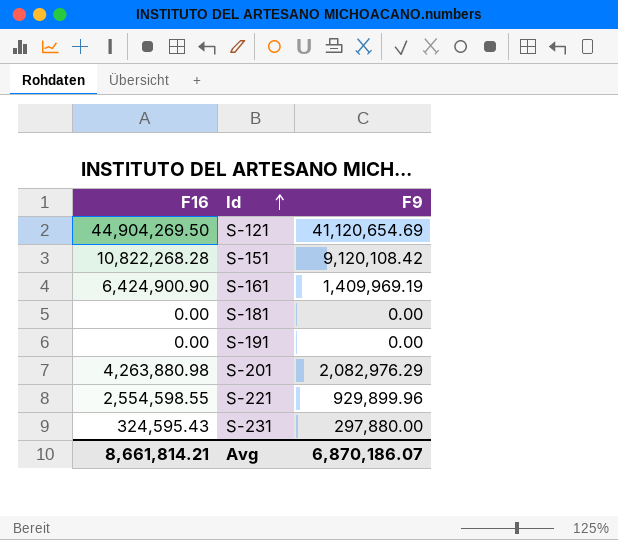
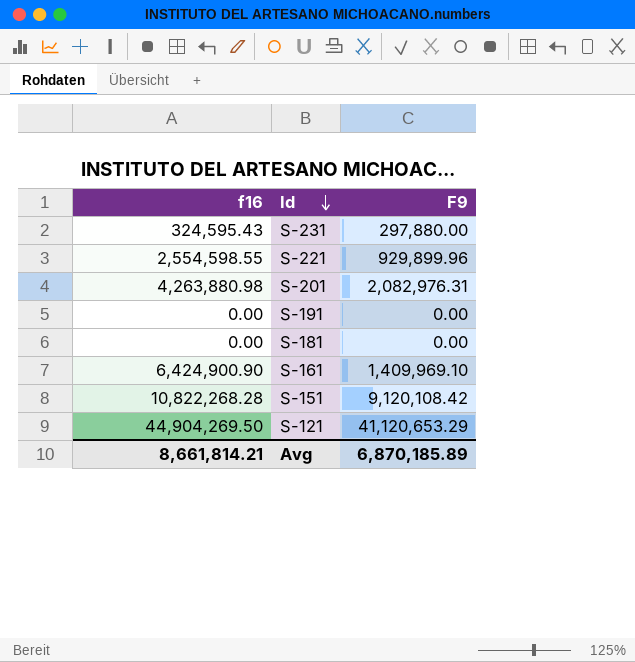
row order: Id ascending -> Id descending
column name: F16 -> f16
S-201 | F9: 2,082,976.29 -> 2,082,976.31
S-161 | F9: 1,409,969.19 -> 1,409,969.10
S-121 | F9: 41,120,654.69 -> 41,120,653.29
Avg | F9: 6,870,186.07 -> 6,870,185.89

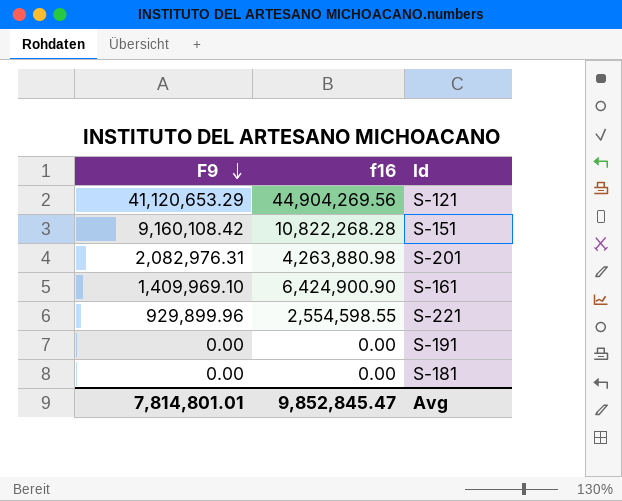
row order: Id descending -> F9 descending
column F9 | position: 3 -> 1
row S-231: 324,595.43 | 297,880.00 -> none
S-121 | f16: 44,904,269.50 -> 44,904,269.56
S-151 | F9: 9,120,108.42 -> 9,160,108.42
Avg | F9: 6,870,185.89 -> 7,814,801.01
Avg | f16: 8,661,814.21 -> 9,852,845.47

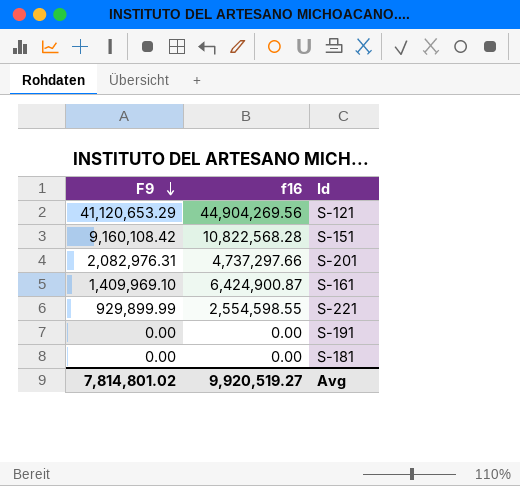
S-151 | f16: 10,822,268.28 -> 10,822,568.28
S-201 | f16: 4,263,880.98 -> 4,737,297.66
S-161 | f16: 6,424,900.90 -> 6,424,900.87
S-221 | F9: 929,899.96 -> 929,899.99
Avg | F9: 7,814,801.01 -> 7,814,801.02
Avg | f16: 9,852,845.47 -> 9,920,519.27

